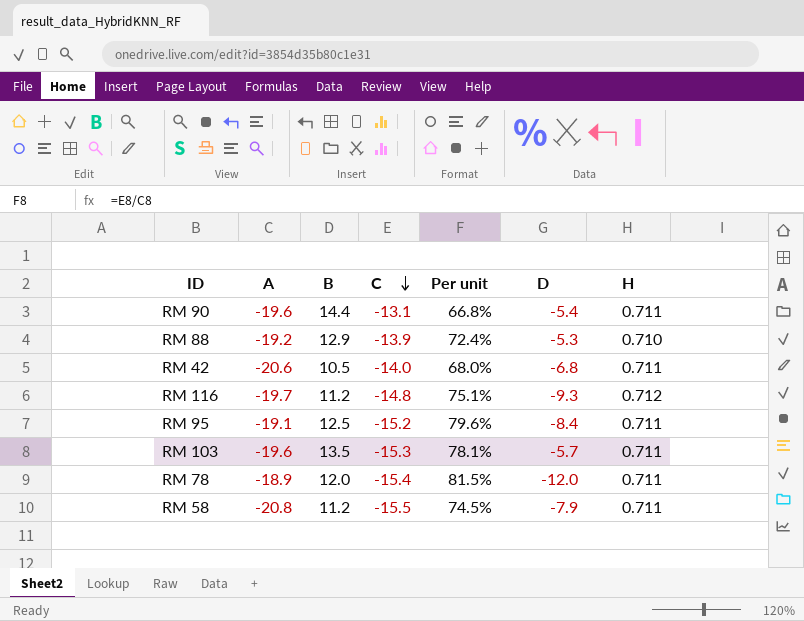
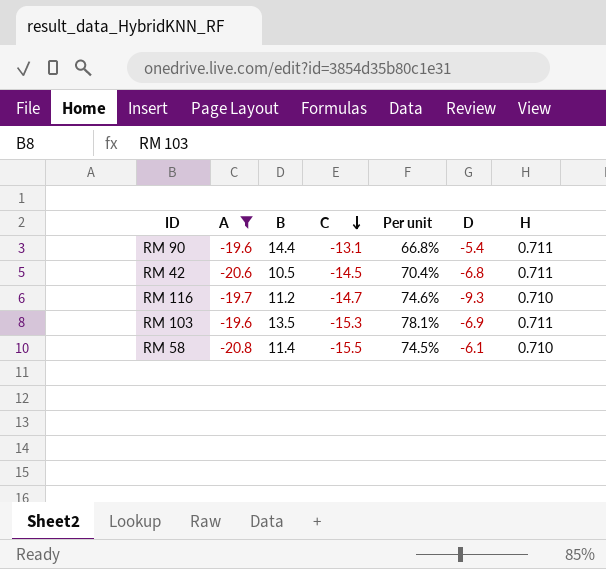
filter: none -> A <= -19.6
RM 42 | C: -14.0 -> -14.5
RM 42 | Per unit: 68.0% -> 70.4%
RM 116 | C: -14.8 -> -14.7
RM 116 | Per unit: 75.1% -> 74.6%
RM 116 | H: 0.712 -> 0.710
RM 103 | D: -5.7 -> -6.9
RM 58 | B: 11.2 -> 11.4
RM 58 | D: -7.9 -> -6.1
RM 58 | H: 0.711 -> 0.710

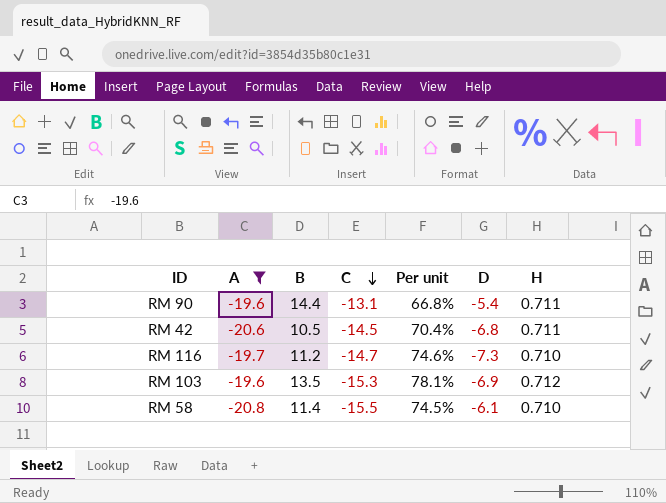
RM 116 | D: -9.3 -> -7.3
RM 103 | H: 0.711 -> 0.712

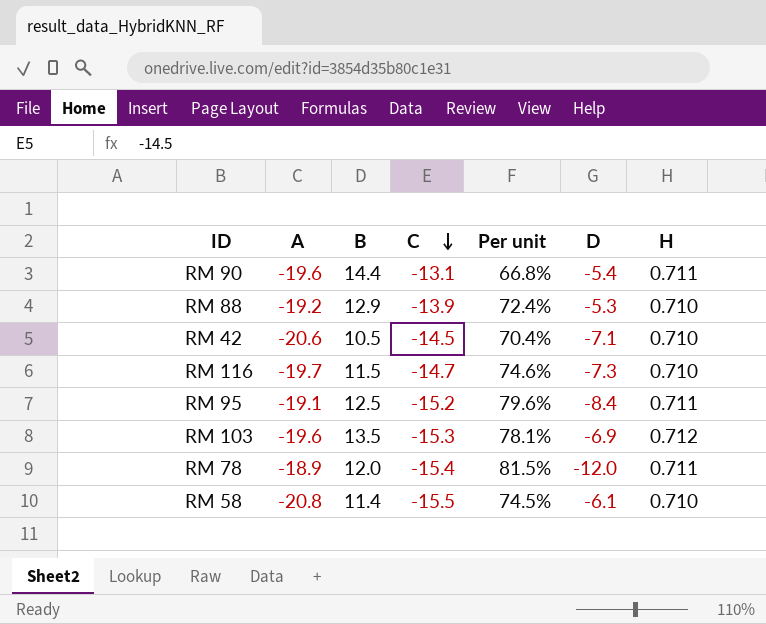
filter: A <= -19.6 -> none
RM 42 | D: -6.8 -> -7.1
RM 42 | H: 0.711 -> 0.710
RM 116 | B: 11.2 -> 11.5

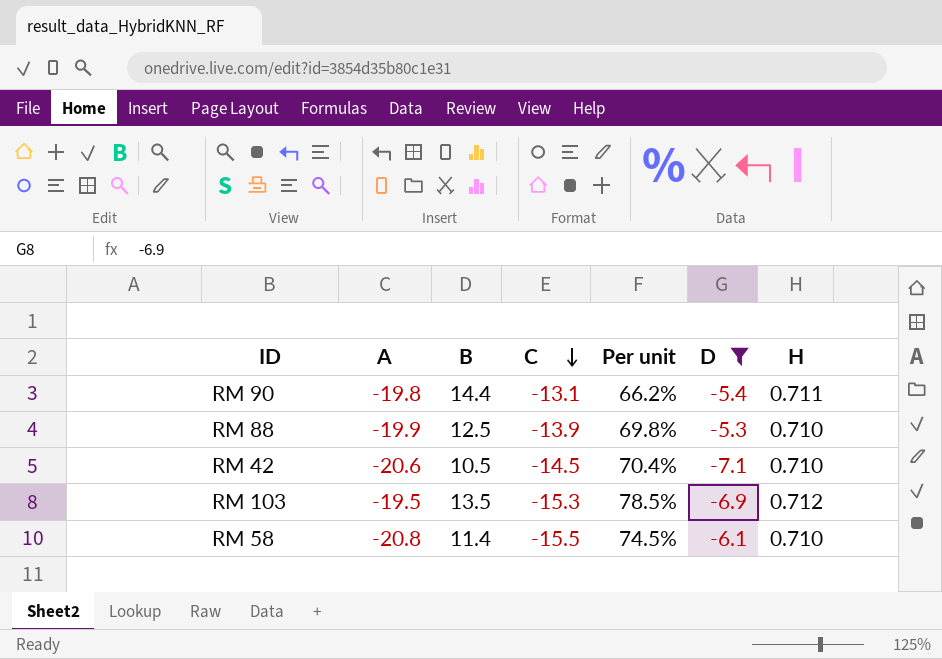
filter: none -> D >= -7.1
RM 90 | A: -19.6 -> -19.8
RM 90 | Per unit: 66.8% -> 66.2%
RM 88 | A: -19.2 -> -19.9
RM 88 | B: 12.9 -> 12.5
RM 88 | Per unit: 72.4% -> 69.8%
RM 103 | A: -19.6 -> -19.5
RM 103 | Per unit: 78.1% -> 78.5%

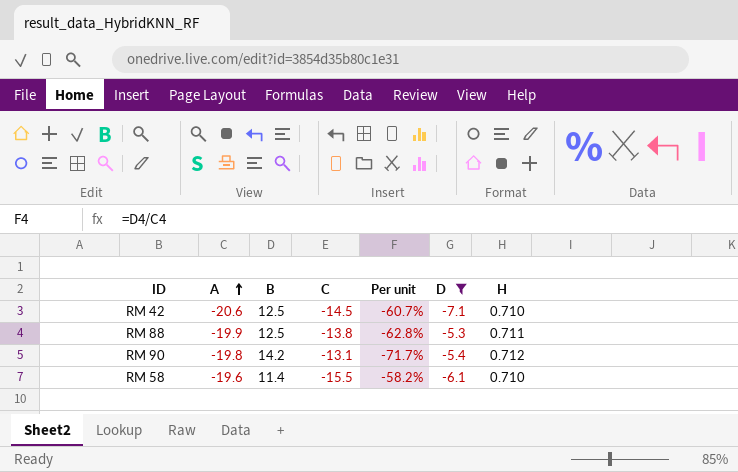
row order: C descending -> A ascending
column Per unit | formula: [C] / [A] -> [B] / [A]
row RM 103: -19.5 | 13.5 | -15.3 | 78.5% | -6.9 | 0.712 -> none
RM 42 | B: 10.5 -> 12.5
RM 88 | C: -13.9 -> -13.8
RM 88 | H: 0.710 -> 0.711
RM 90 | B: 14.4 -> 14.2
RM 90 | H: 0.711 -> 0.712
RM 58 | A: -20.8 -> -19.6

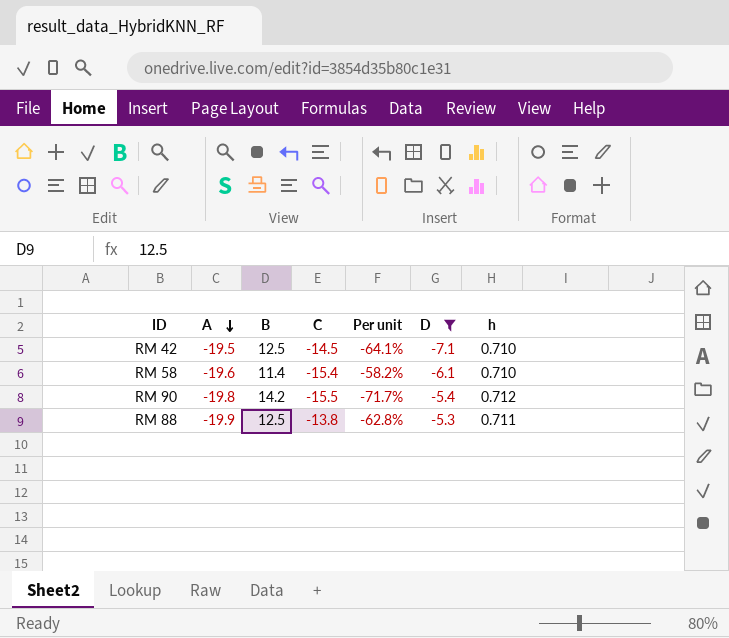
row order: A ascending -> A descending
column name: H -> h
RM 42 | A: -20.6 -> -19.5
RM 42 | Per unit: -60.7% -> -64.1%
RM 58 | C: -15.5 -> -15.4
RM 90 | C: -13.1 -> -15.5

